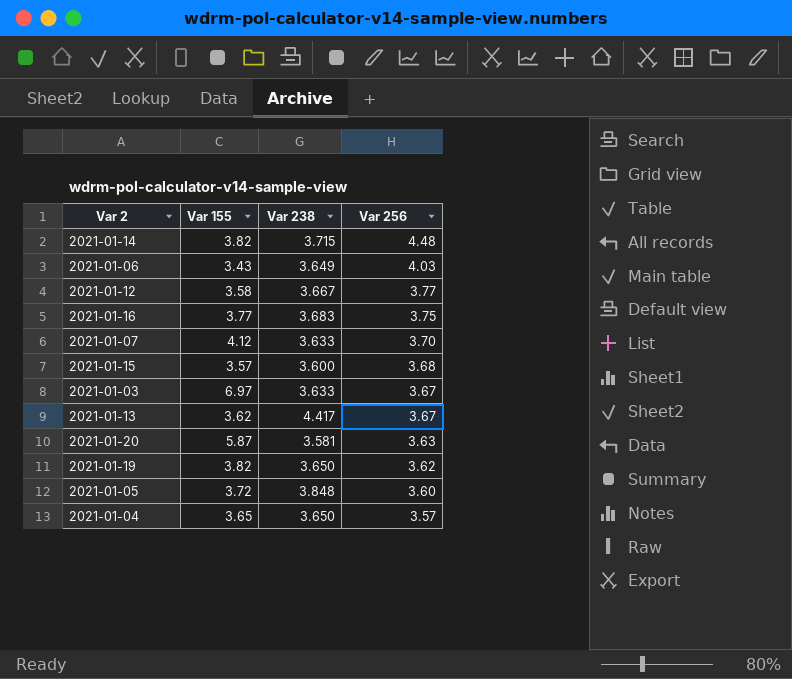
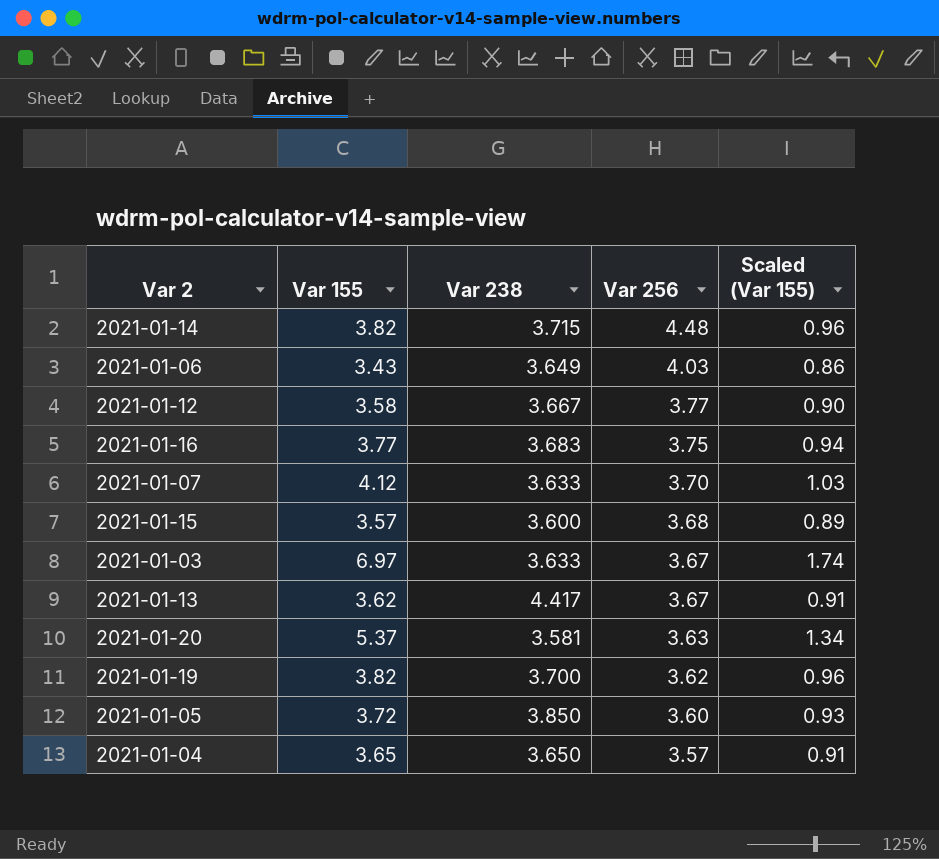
column Scaled (Var 155) | formula: none -> [Var 155] * 0.25
2021-01-20 | Var 155: 5.87 -> 5.37
2021-01-19 | Var 238: 3.650 -> 3.700
2021-01-05 | Var 238: 3.848 -> 3.850

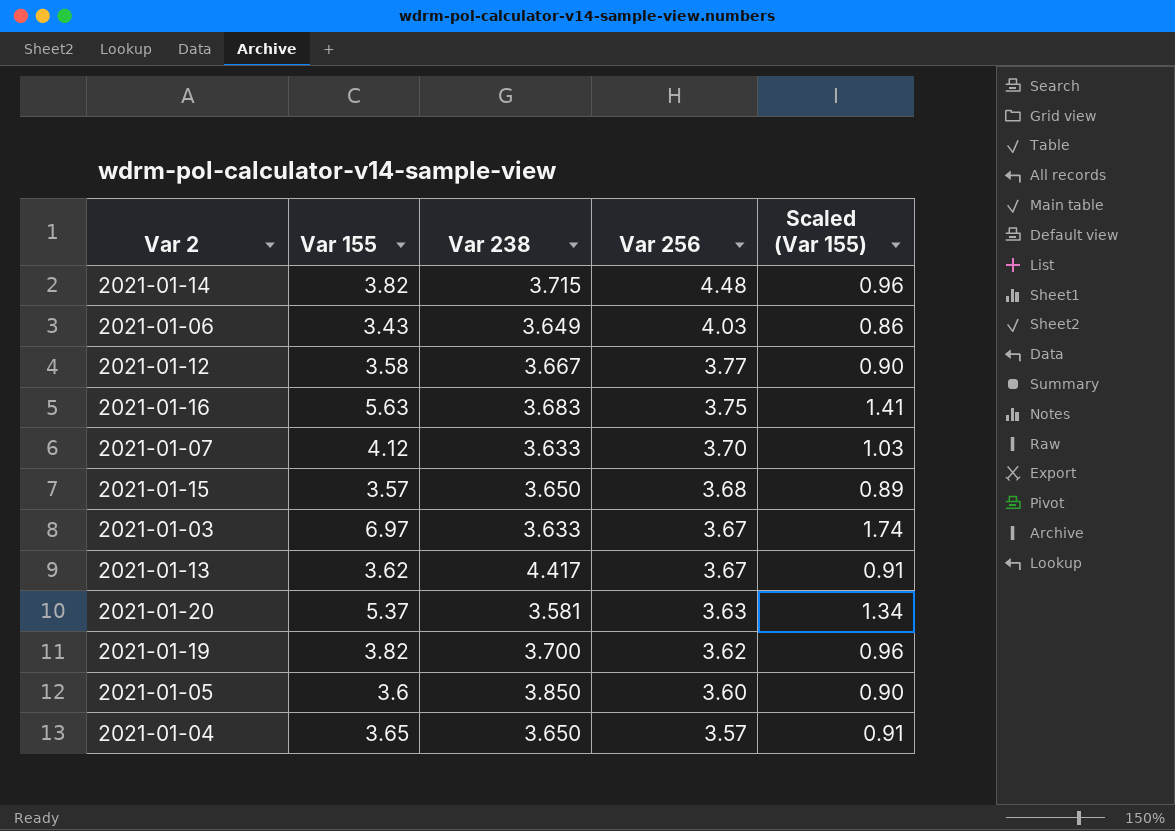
2021-01-16 | Var 155: 3.77 -> 5.63
2021-01-16 | Scaled (Var 155): 0.94 -> 1.41
2021-01-15 | Var 238: 3.600 -> 3.650
2021-01-05 | Var 155: 3.72 -> 3.6
2021-01-05 | Scaled (Var 155): 0.93 -> 0.90

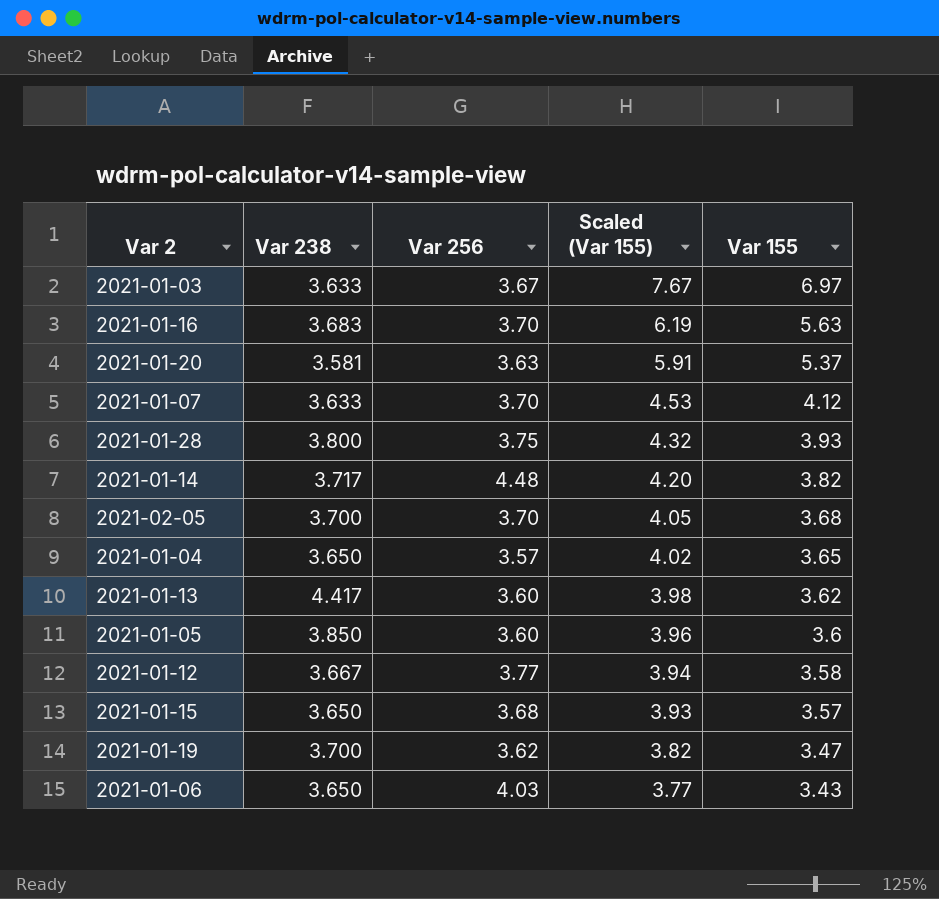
row order: Var 256 descending -> Scaled (Var 155) descending
column Scaled (Var 155) | formula: [Var 155] * 0.25 -> [Var 155] * 1.1
column Var 155 | position: 2 -> 5
2021-01-16 | Var 256: 3.75 -> 3.70
row 2021-01-28: none -> 3.800 | 3.75 | 4.32 | 3.93
2021-01-14 | Var 238: 3.715 -> 3.717
row 2021-02-05: none -> 3.700 | 3.70 | 4.05 | 3.68
2021-01-13 | Var 256: 3.67 -> 3.60
2021-01-19 | Var 155: 3.82 -> 3.47
2021-01-06 | Var 238: 3.649 -> 3.650

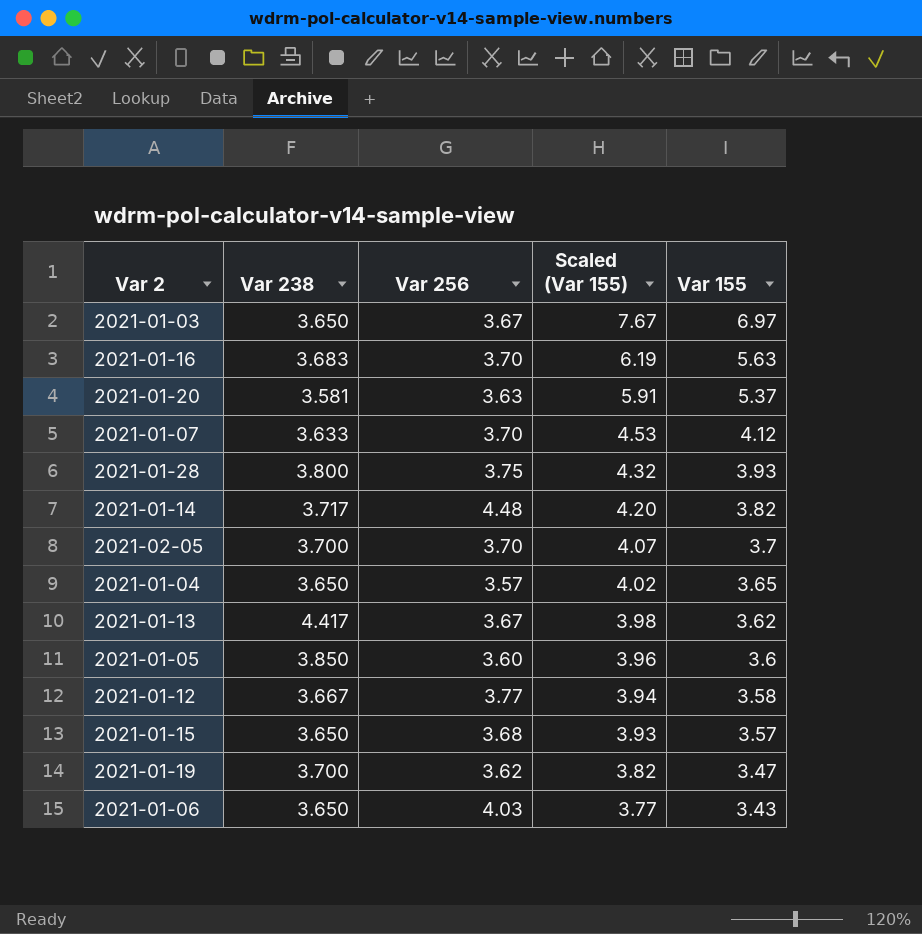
2021-01-03 | Var 238: 3.633 -> 3.650
2021-02-05 | Scaled (Var 155): 4.05 -> 4.07
2021-02-05 | Var 155: 3.68 -> 3.7
2021-01-13 | Var 256: 3.60 -> 3.67

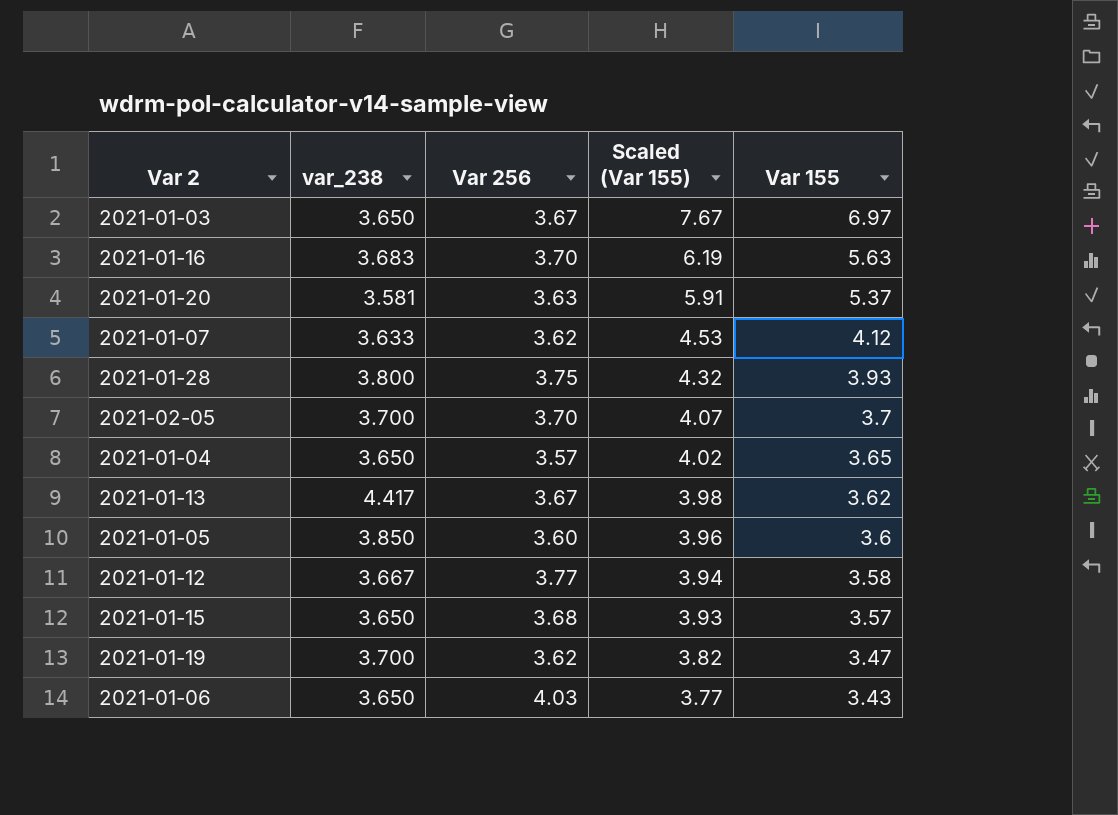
column name: Var 238 -> var_238
row 2021-01-14: 3.717 | 4.48 | 4.20 | 3.82 -> none
2021-01-07 | Var 256: 3.70 -> 3.62

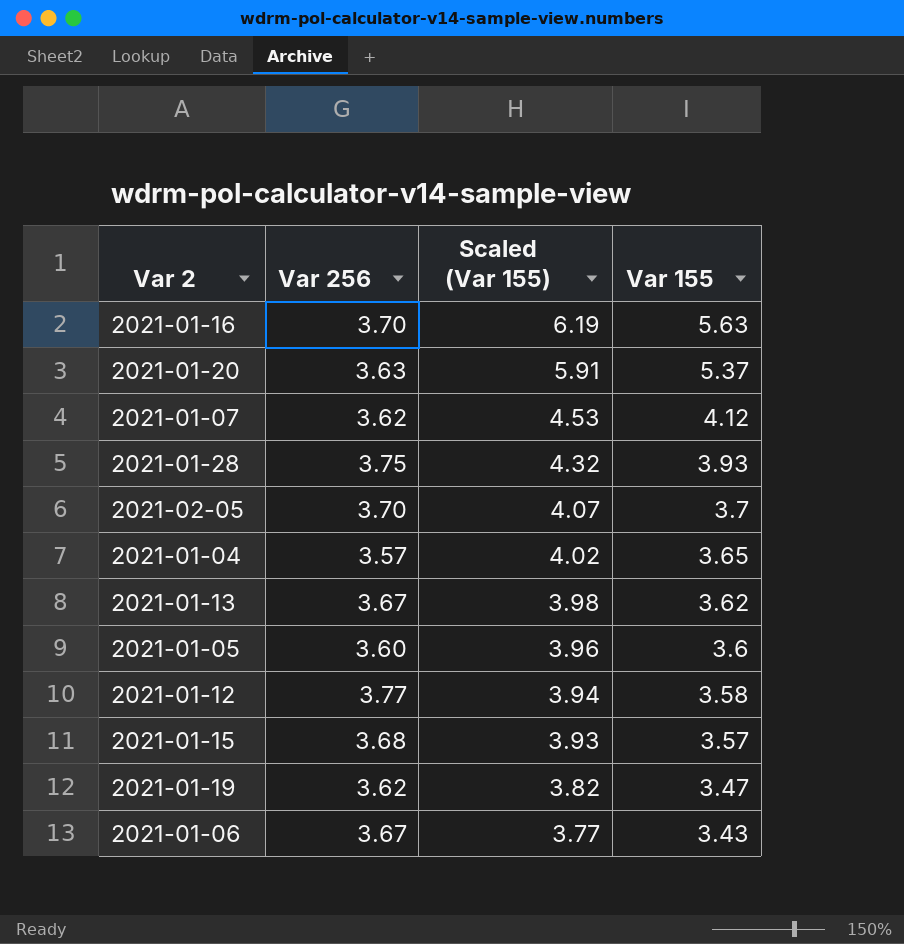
column var_238 | position: 2 -> none
row 2021-01-03: 3.650 | 3.67 | 7.67 | 6.97 -> none
2021-01-06 | Var 256: 4.03 -> 3.67

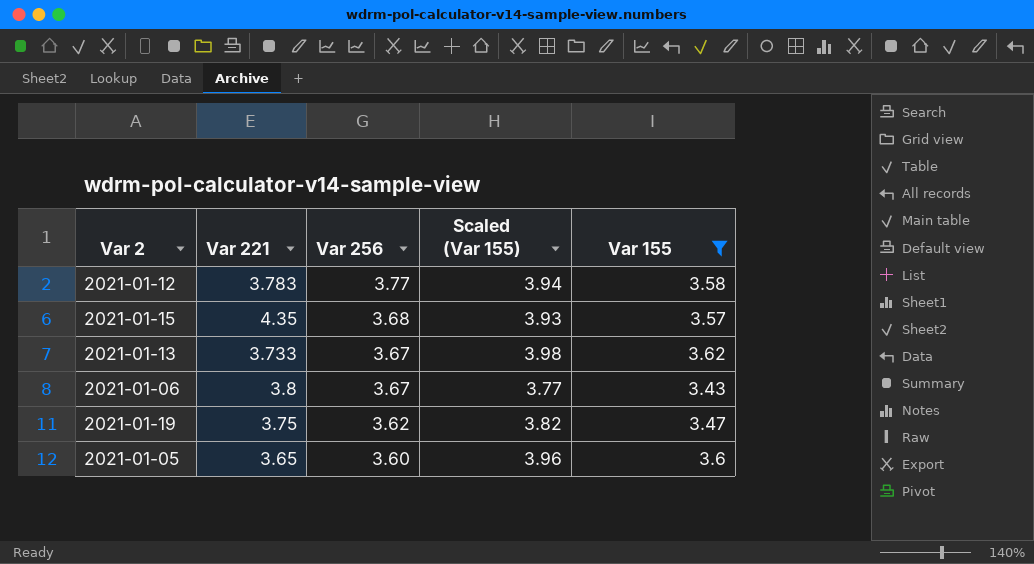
filter: none -> Var 155 <= 3.62
row order: Scaled (Var 155) descending -> Var 256 descending
column Var 221 | position: none -> 2

